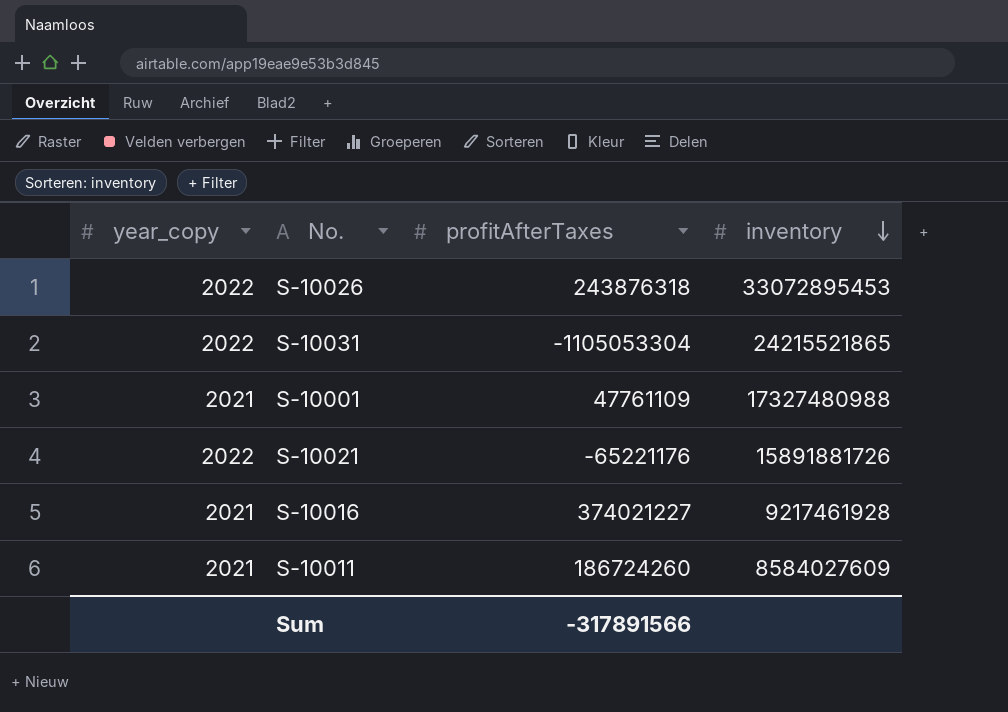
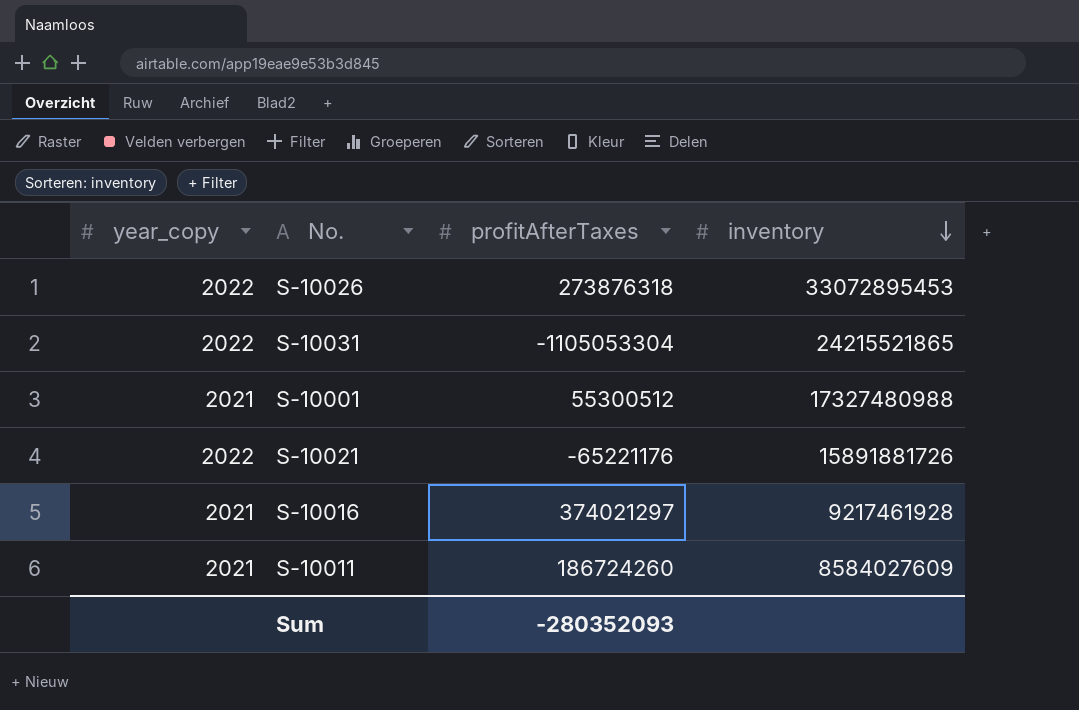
S-10026 | profitAfterTaxes: 243876318 -> 273876318
S-10001 | profitAfterTaxes: 47761109 -> 55300512
S-10016 | profitAfterTaxes: 374021227 -> 374021297
Sum | profitAfterTaxes: -317891566 -> -280352093

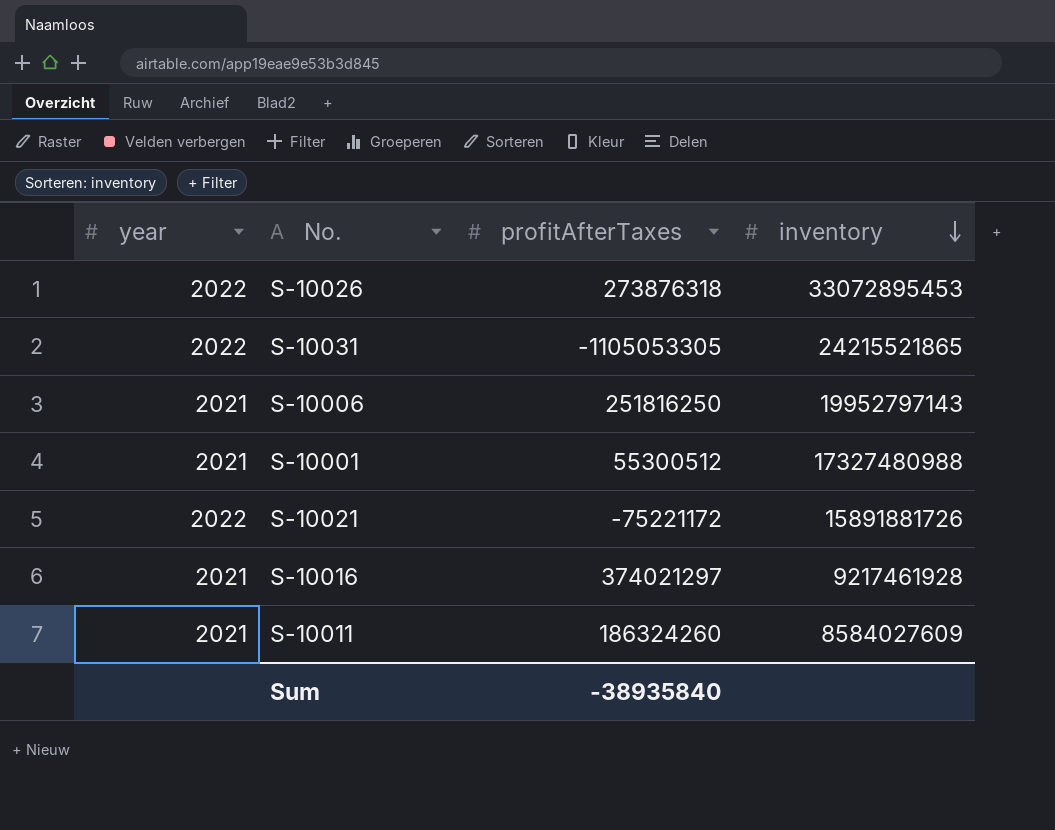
column name: year_copy -> year
S-10031 | profitAfterTaxes: -1105053304 -> -1105053305
row S-10006: none -> 2021 | 251816250 | 19952797143
S-10021 | profitAfterTaxes: -65221176 -> -75221172
S-10011 | profitAfterTaxes: 186724260 -> 186324260
Sum | profitAfterTaxes: -280352093 -> -38935840

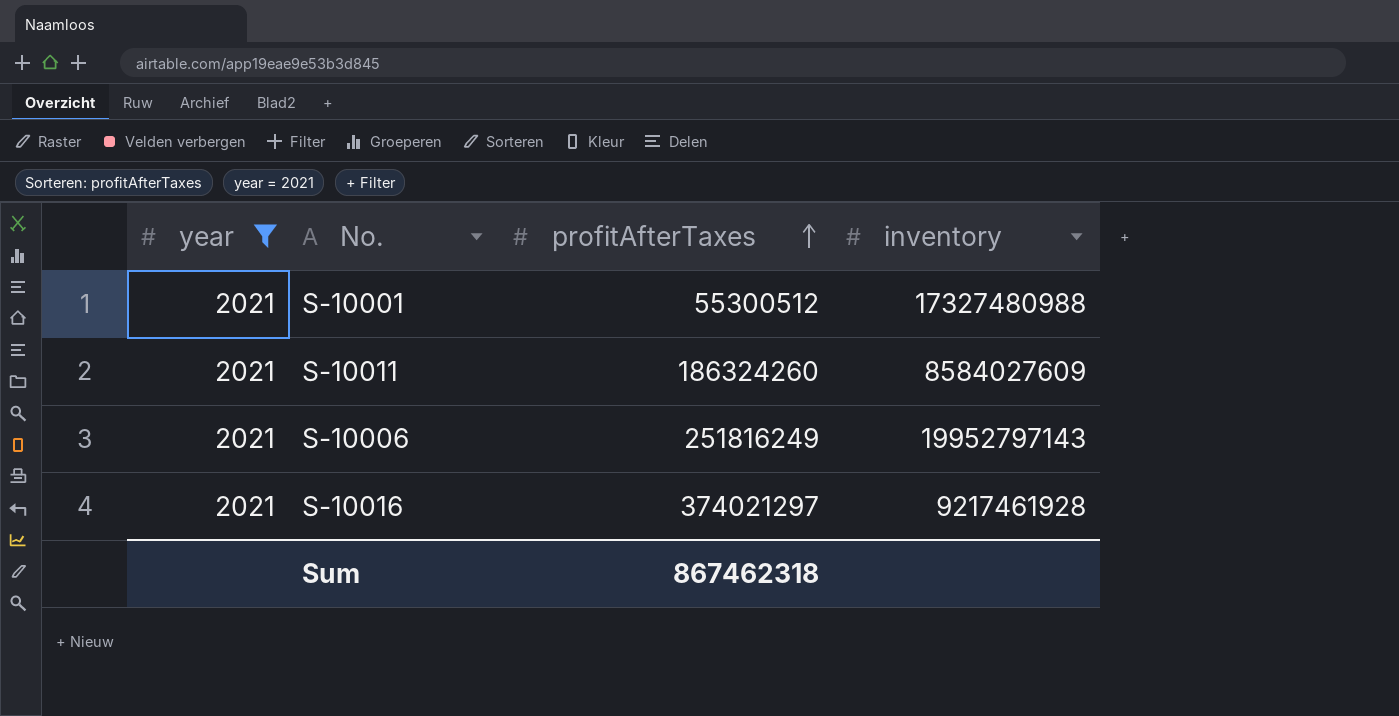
filter: none -> year = 2021
row order: inventory descending -> profitAfterTaxes ascending
S-10006 | profitAfterTaxes: 251816250 -> 251816249
Sum | profitAfterTaxes: -38935840 -> 867462318

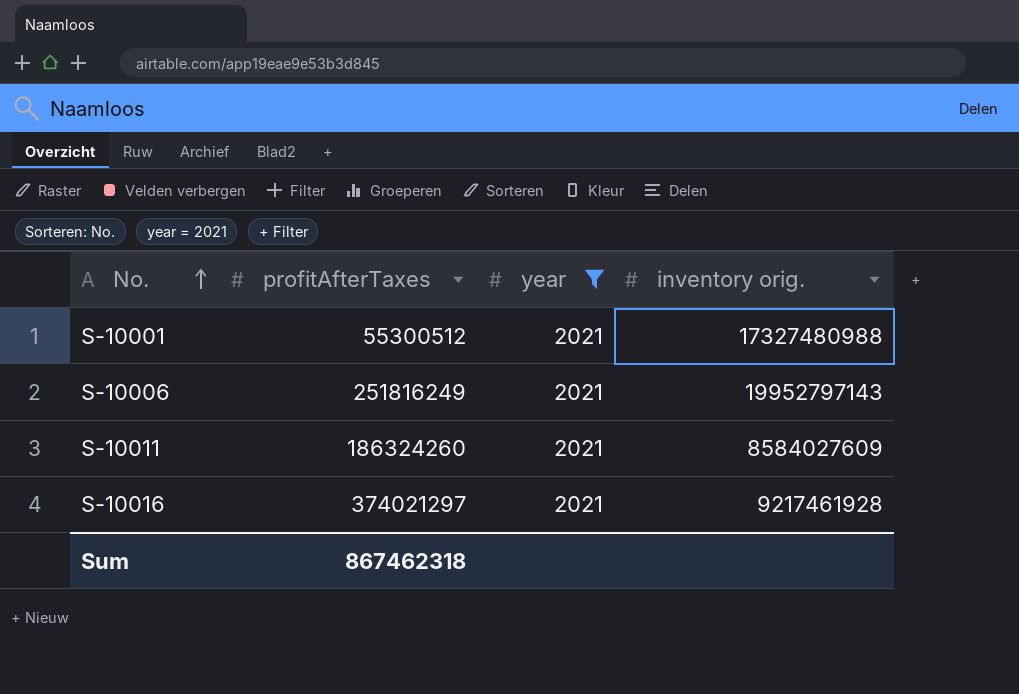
row order: profitAfterTaxes ascending -> No. ascending
column year | position: 1 -> 3
column name: inventory -> inventory orig.

